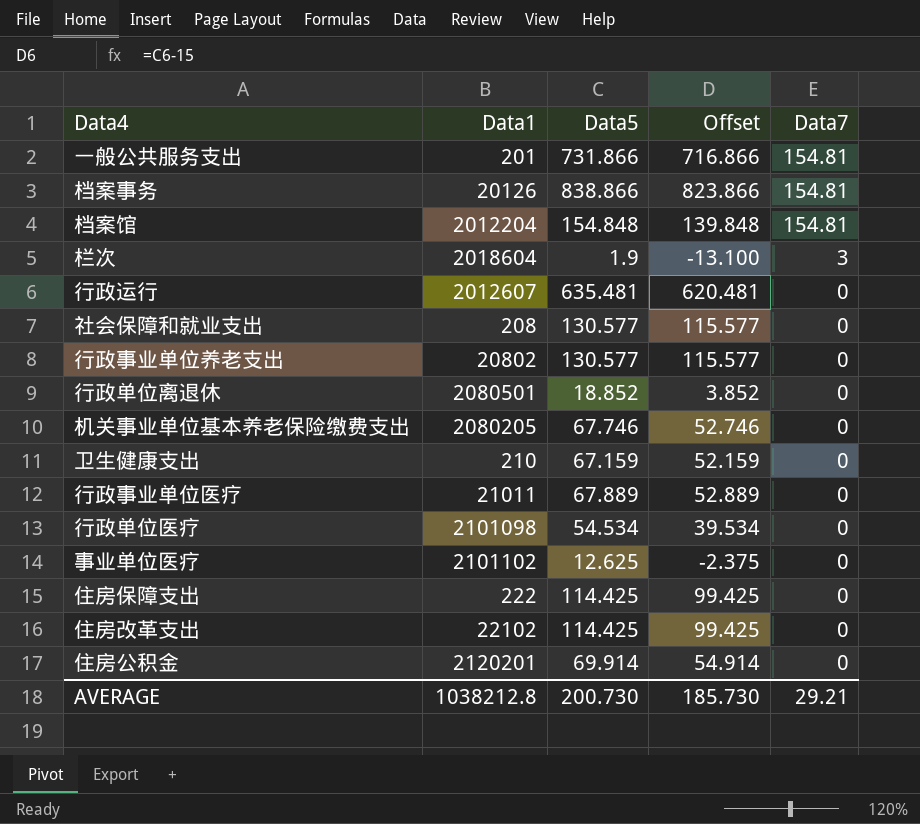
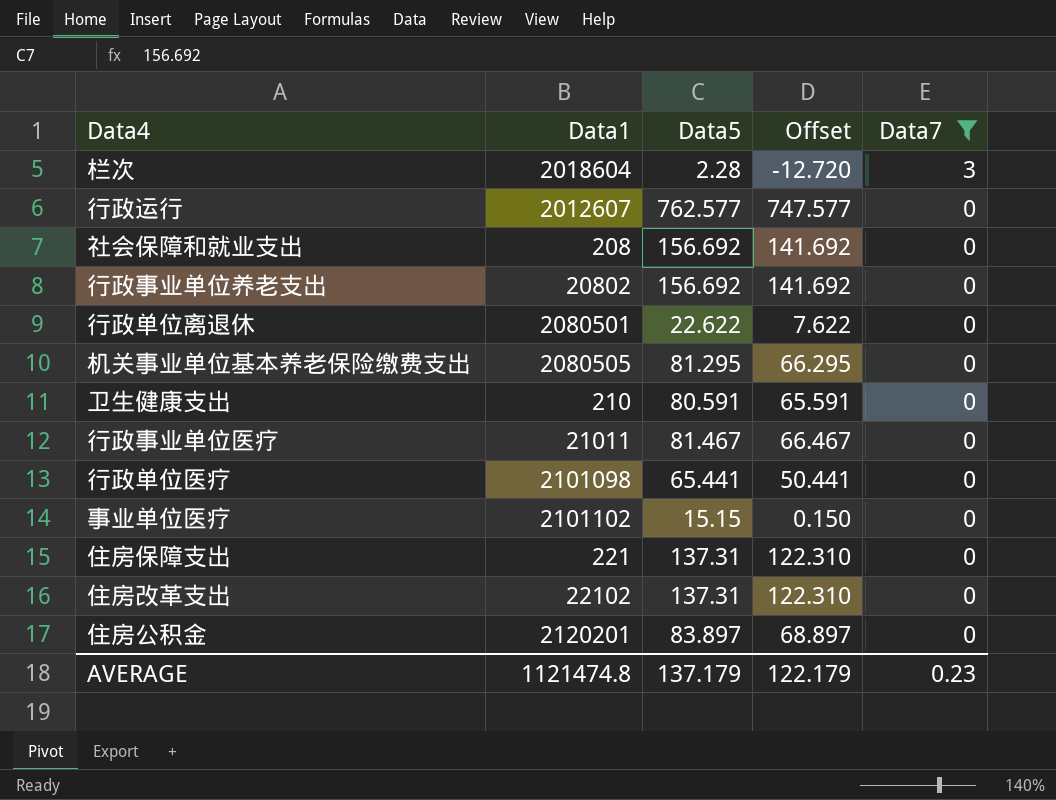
filter: none -> Data7 != 154.81
栏次 | Data5: 1.9 -> 2.28
栏次 | Offset: -13.100 -> -12.720
行政运行 | Data5: 635.481 -> 762.577
行政运行 | Offset: 620.481 -> 747.577
社会保障和就业支出 | Data5: 130.577 -> 156.692
社会保障和就业支出 | Offset: 115.577 -> 141.692
行政事业单位养老支出 | Data5: 130.577 -> 156.692
行政事业单位养老支出 | Offset: 115.577 -> 141.692
行政单位离退休 | Data5: 18.852 -> 22.622
行政单位离退休 | Offset: 3.852 -> 7.622
机关事业单位基本养老保险缴费支出 | Data1: 2080205 -> 2080505
机关事业单位基本养老保险缴费支出 | Data5: 67.746 -> 81.295
机关事业单位基本养老保险缴费支出 | Offset: 52.746 -> 66.295
卫生健康支出 | Data5: 67.159 -> 80.591
卫生健康支出 | Offset: 52.159 -> 65.591
行政事业单位医疗 | Data5: 67.889 -> 81.467
行政事业单位医疗 | Offset: 52.889 -> 66.467
行政单位医疗 | Data5: 54.534 -> 65.441
行政单位医疗 | Offset: 39.534 -> 50.441
事业单位医疗 | Data5: 12.625 -> 15.15
事业单位医疗 | Offset: -2.375 -> 0.150
住房保障支出 | Data1: 222 -> 221
住房保障支出 | Data5: 114.425 -> 137.31
住房保障支出 | Offset: 99.425 -> 122.310
住房改革支出 | Data5: 114.425 -> 137.31
住房改革支出 | Offset: 99.425 -> 122.310
住房公积金 | Data5: 69.914 -> 83.897
住房公积金 | Offset: 54.914 -> 68.897
AVERAGE | Data1: 1038212.8 -> 1121474.8
AVERAGE | Data5: 200.730 -> 137.179
AVERAGE | Offset: 185.730 -> 122.179
AVERAGE | Data7: 29.21 -> 0.23

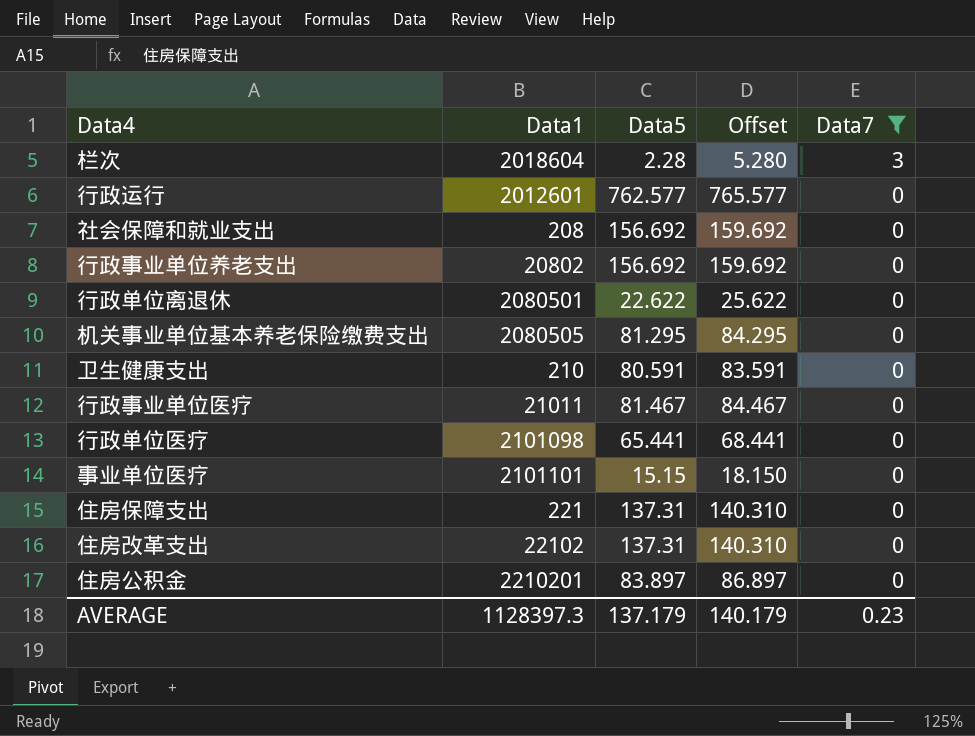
column Offset | formula: [Data5] - 15 -> [Data5] + 3
行政运行 | Data1: 2012607 -> 2012601
事业单位医疗 | Data1: 2101102 -> 2101101
住房公积金 | Data1: 2120201 -> 2210201
AVERAGE | Data1: 1121474.8 -> 1128397.3
AVERAGE | Offset: 122.179 -> 140.179

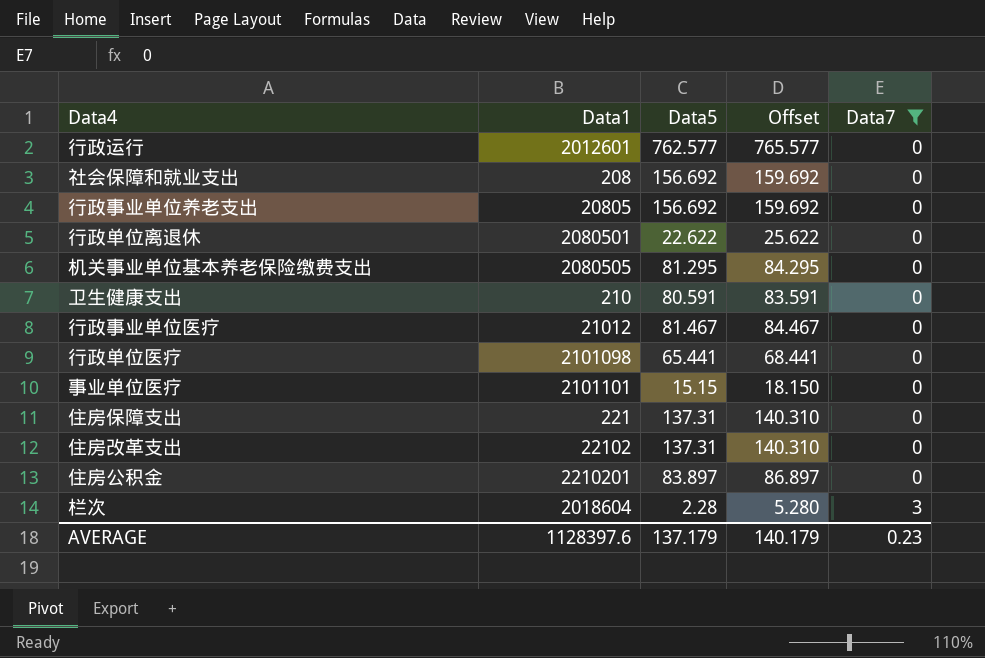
row order: Data7 descending -> Data7 ascending
行政事业单位养老支出 | Data1: 20802 -> 20805
行政事业单位医疗 | Data1: 21011 -> 21012
AVERAGE | Data1: 1128397.3 -> 1128397.6

